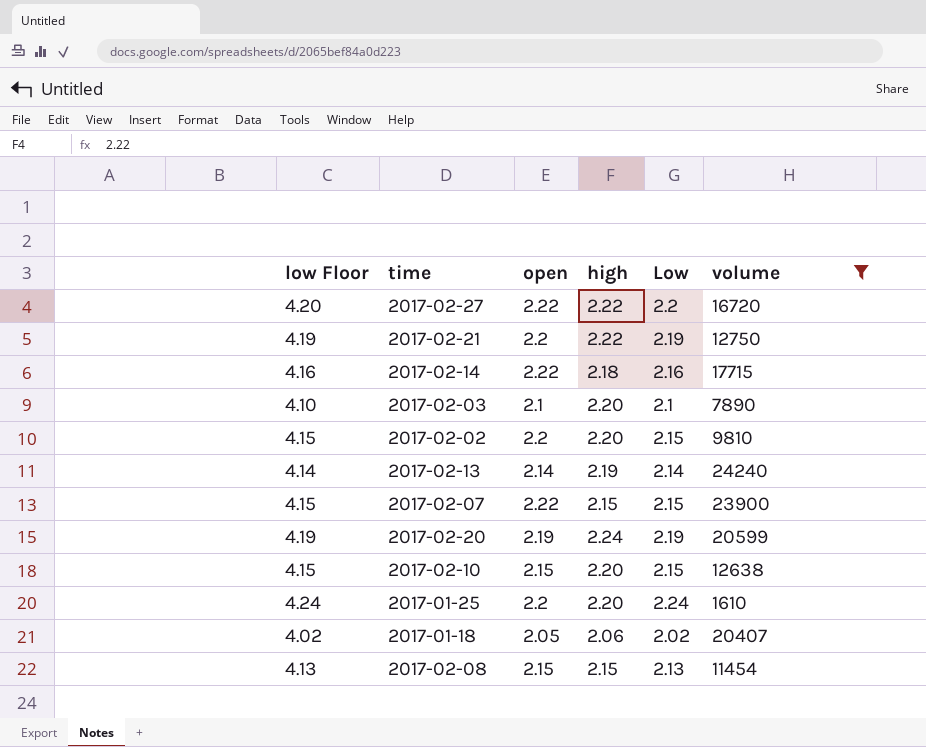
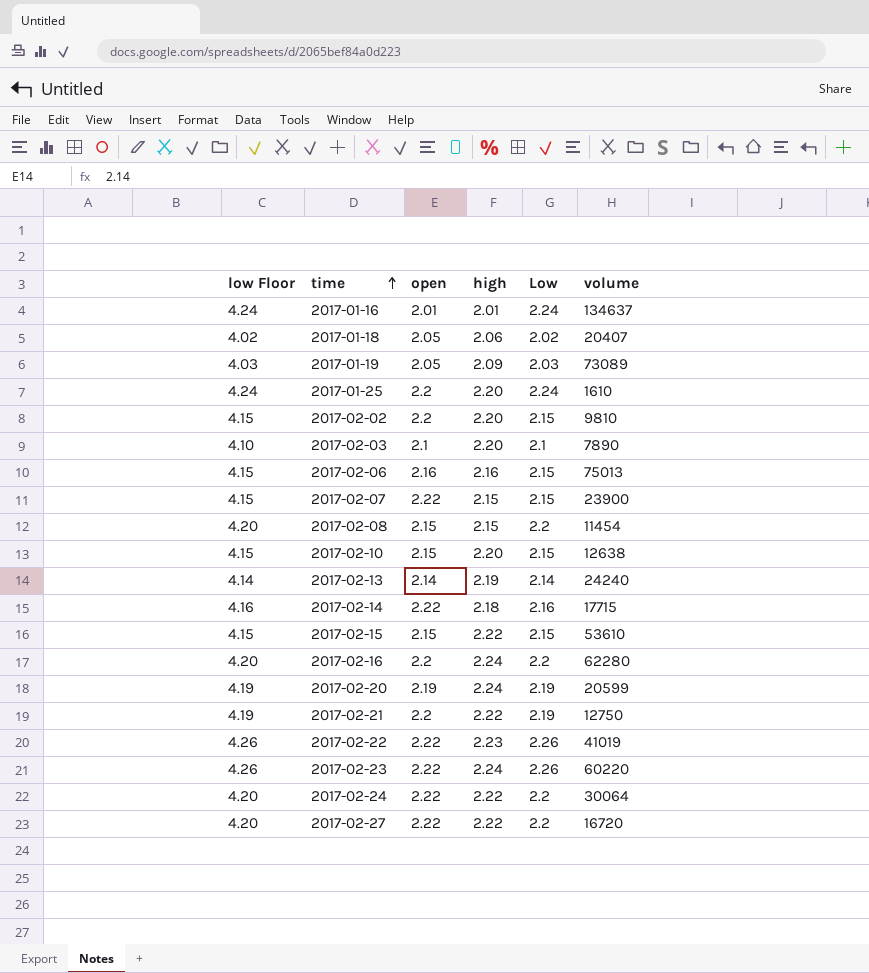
filter: volume <= 24240 -> none
row order: none -> time ascending
2017-02-08 | low Floor: 4.13 -> 4.20
2017-02-08 | Low: 2.13 -> 2.2

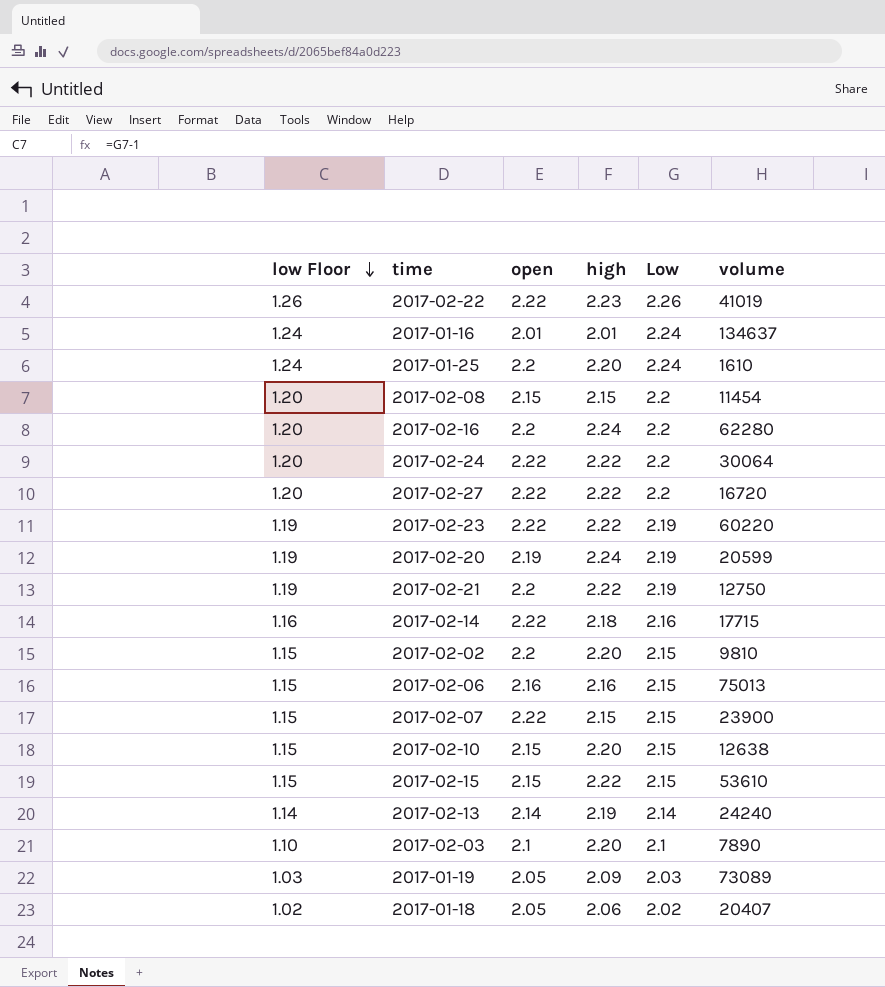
row order: time ascending -> low Floor descending
column low Floor | formula: [Low] + 2 -> [Low] - 1
2017-02-23 | high: 2.24 -> 2.22
2017-02-23 | Low: 2.26 -> 2.19

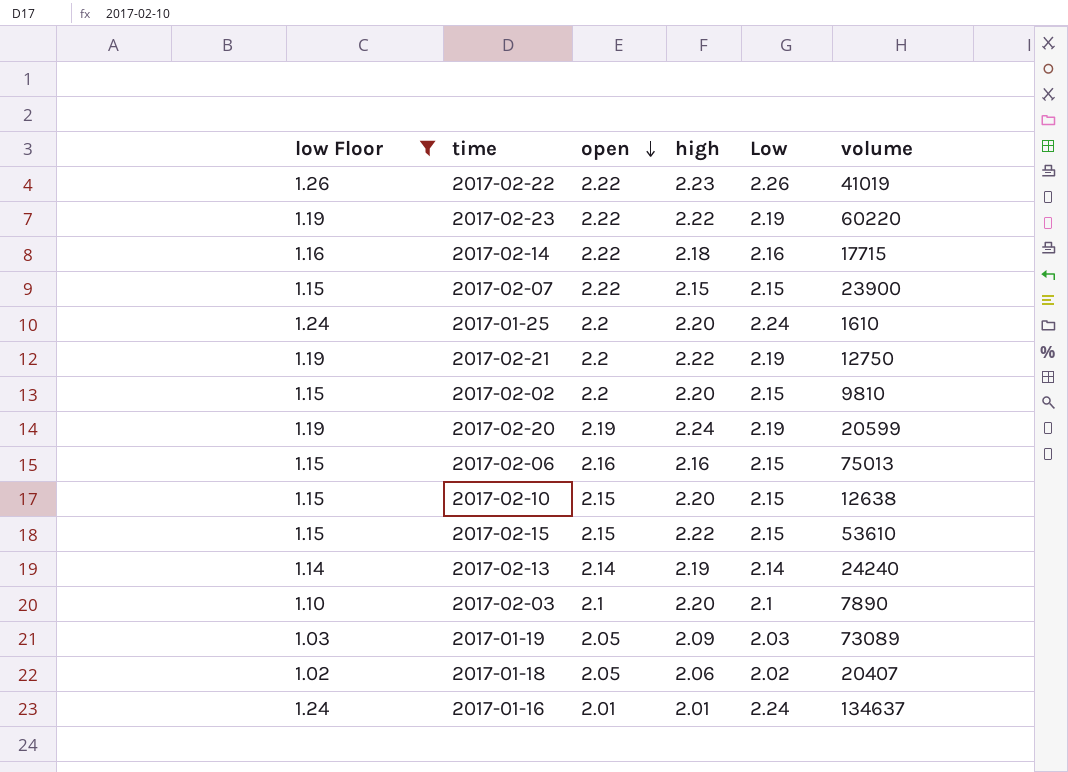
filter: none -> low Floor != 1.20
row order: low Floor descending -> open descending

